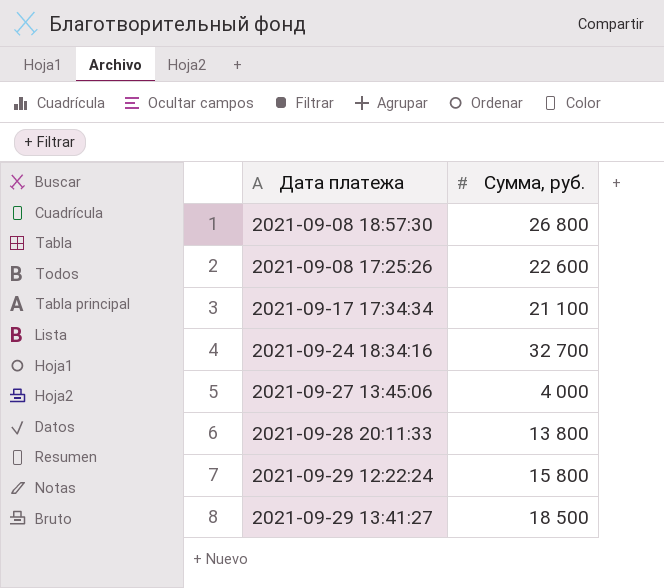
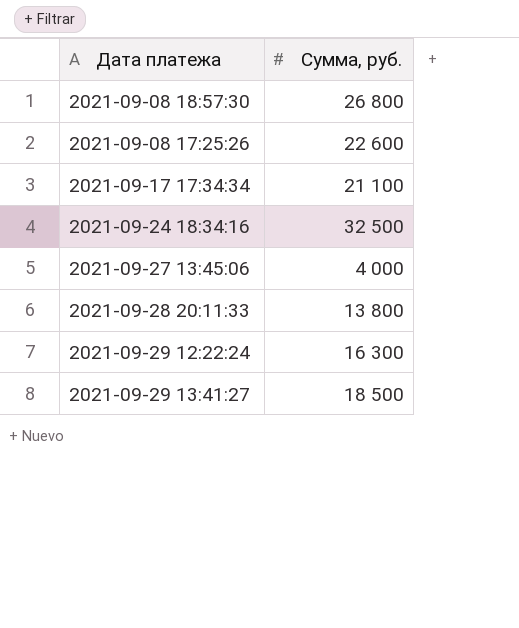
2021-09-24 18:34:16 | Сумма, руб.: 32 700 -> 32 500
2021-09-29 12:22:24 | Сумма, руб.: 15 800 -> 16 300

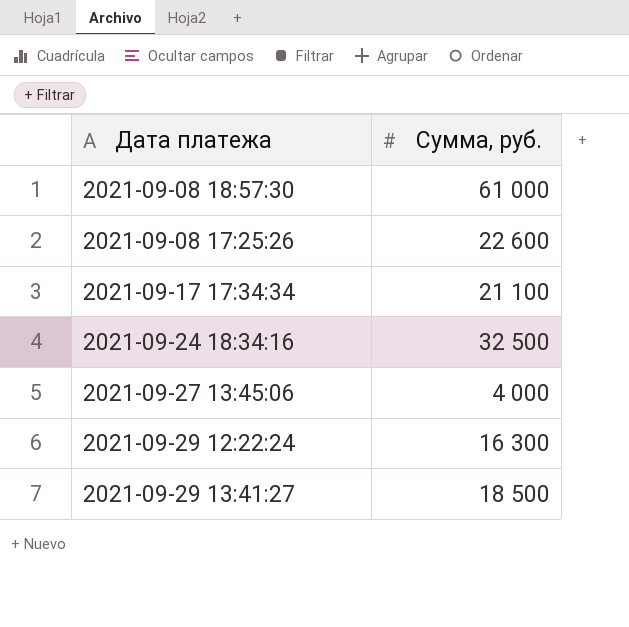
row 2021-09-28 20:11:33: 13 800 -> none
2021-09-08 18:57:30 | Сумма, руб.: 26 800 -> 61 000

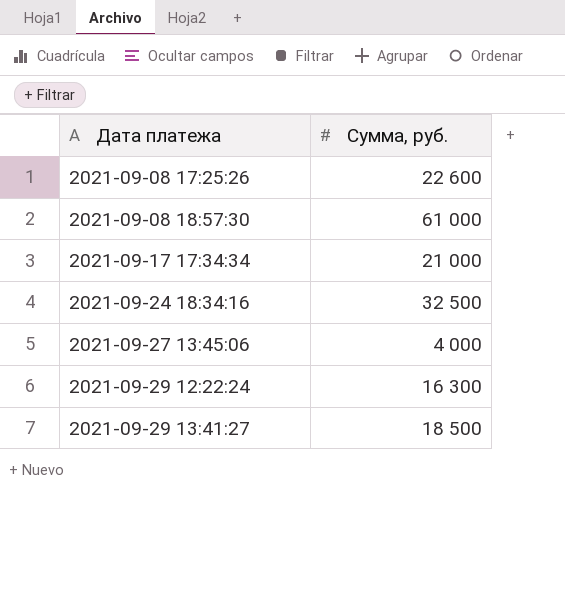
row order: none -> Дата платежа ascending
2021-09-17 17:34:34 | Сумма, руб.: 21 100 -> 21 000

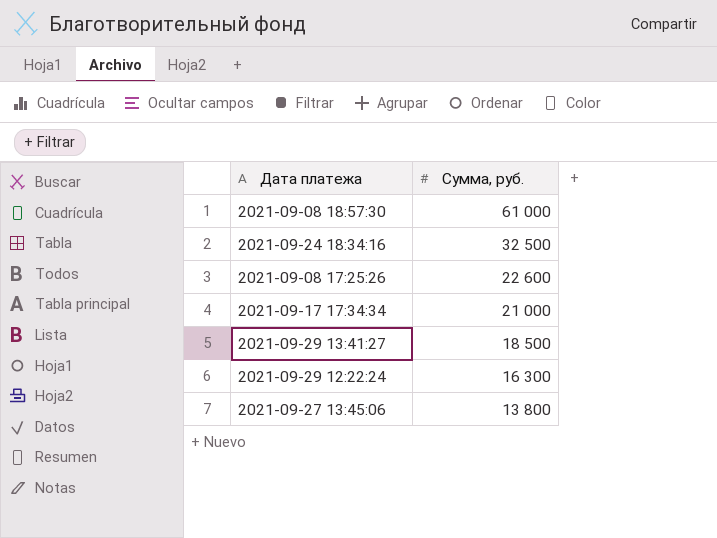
row order: Дата платежа ascending -> Сумма, руб. descending
2021-09-27 13:45:06 | Сумма, руб.: 4 000 -> 13 800

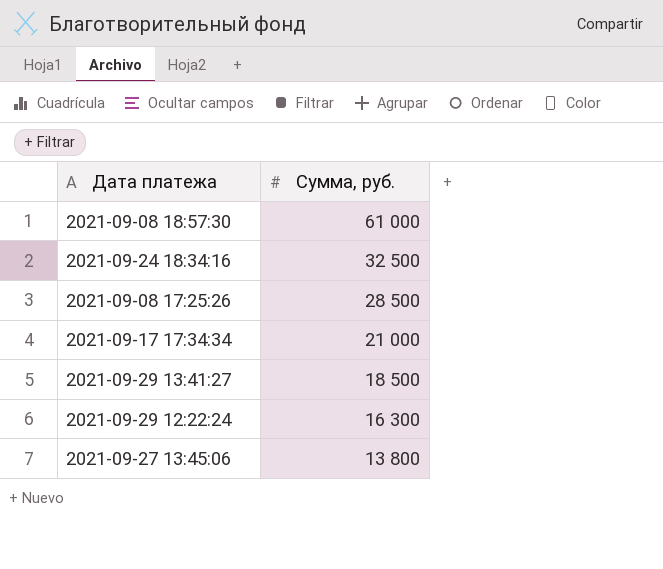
2021-09-08 17:25:26 | Сумма, руб.: 22 600 -> 28 500

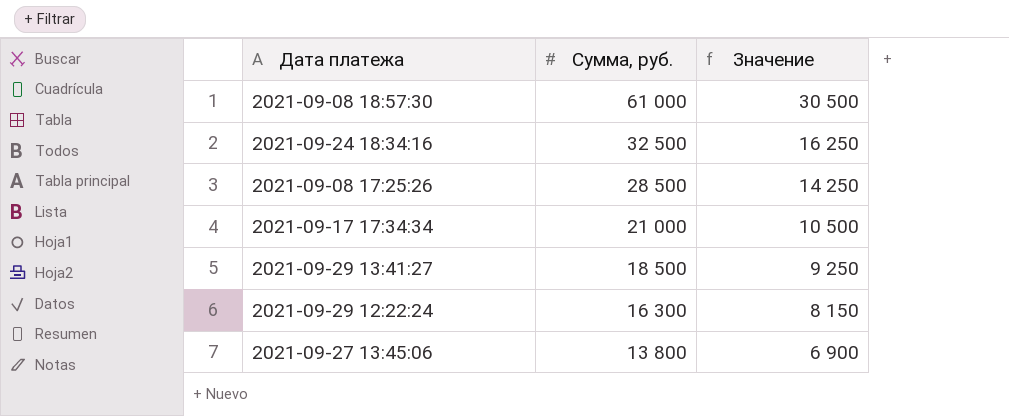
column Значение | formula: none -> [Сумма, руб.] * 0,5

